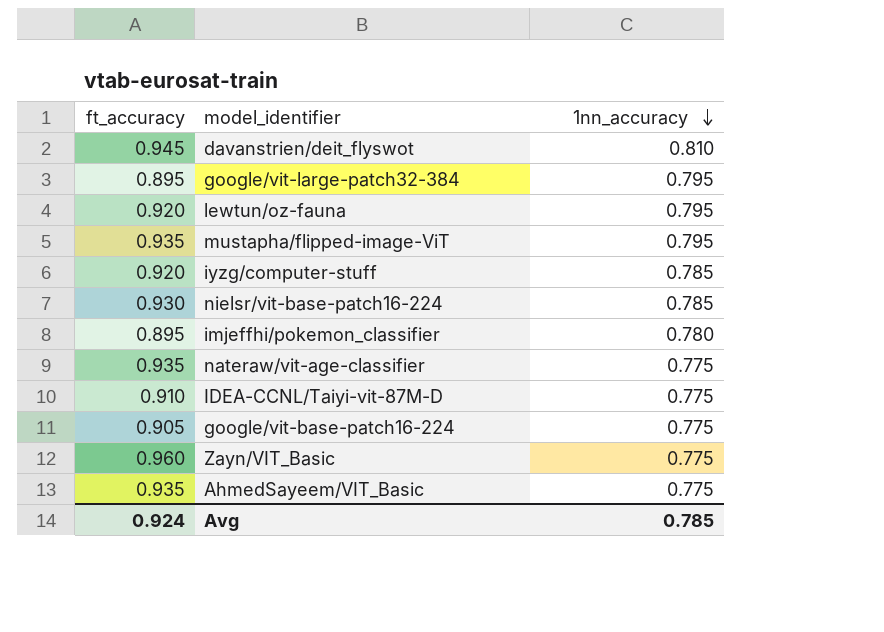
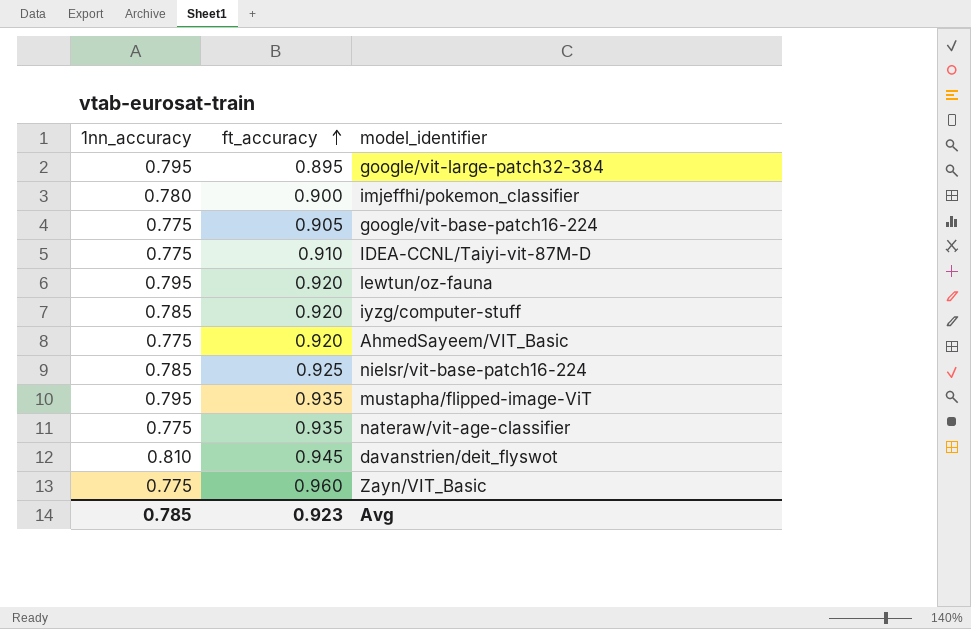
row order: 1nn_accuracy descending -> ft_accuracy ascending
column 1nn_accuracy | position: 3 -> 1
imjeffhi/pokemon_classifier | ft_accuracy: 0.895 -> 0.900
AhmedSayeem/VIT_Basic | ft_accuracy: 0.935 -> 0.920
nielsr/vit-base-patch16-224 | ft_accuracy: 0.930 -> 0.925
Avg | ft_accuracy: 0.924 -> 0.923

